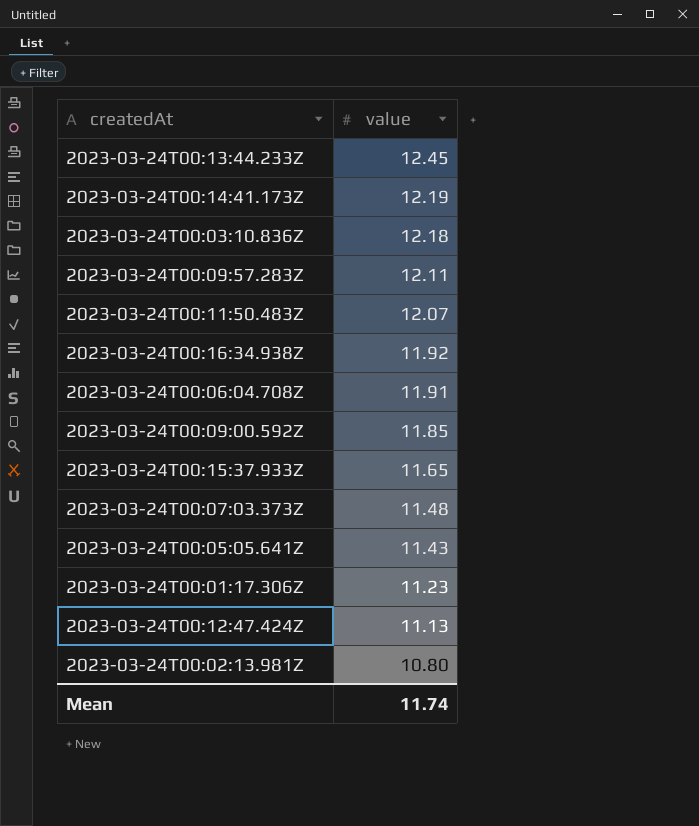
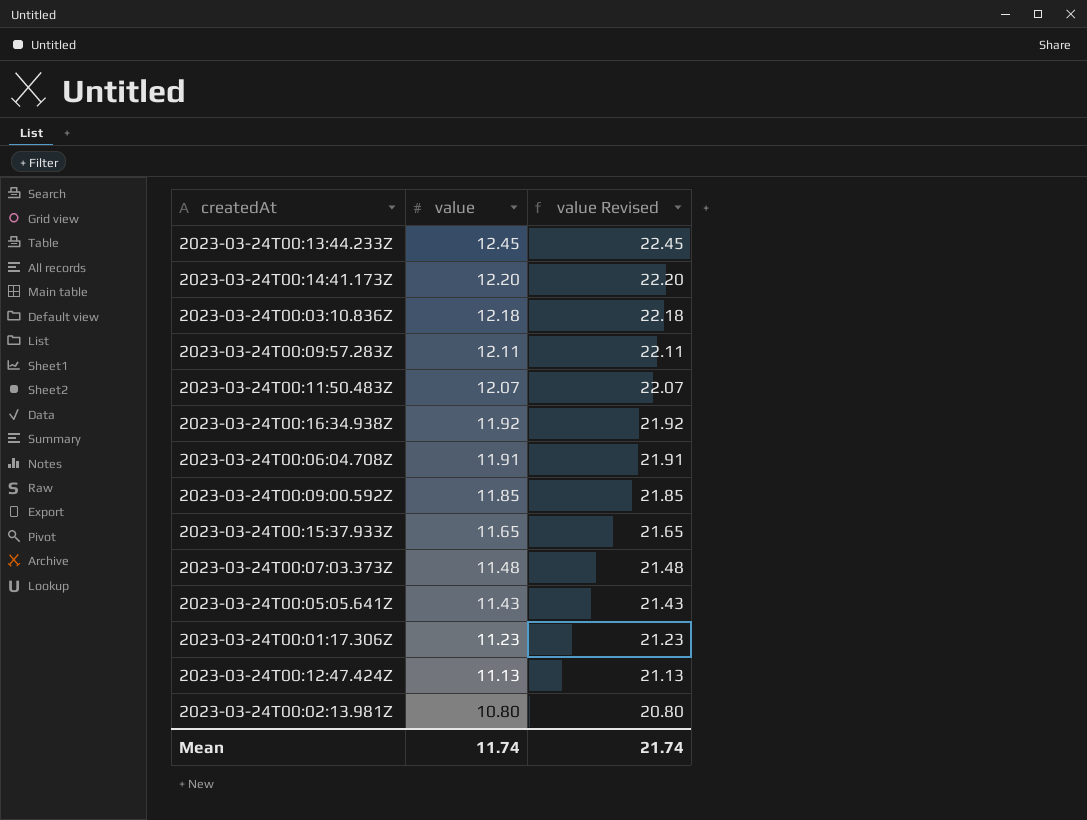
column value Revised | formula: none -> [value] + 10
2023-03-24T00:14:41.173Z | value: 12.19 -> 12.20

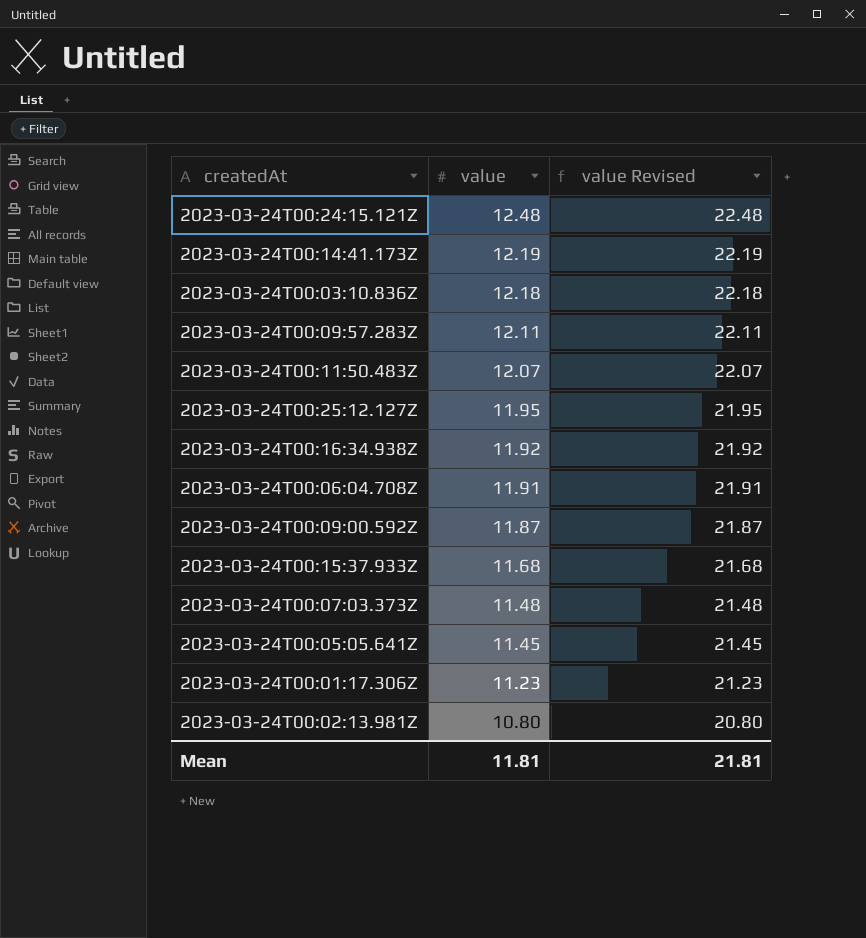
row 2023-03-24T00:13:44.233Z: 12.45 | 22.45 -> none
row 2023-03-24T00:12:47.424Z: 11.13 | 21.13 -> none
row 2023-03-24T00:24:15.121Z: none -> 12.48 | 22.48
2023-03-24T00:14:41.173Z | value: 12.20 -> 12.19
2023-03-24T00:14:41.173Z | value Revised: 22.20 -> 22.19
row 2023-03-24T00:25:12.127Z: none -> 11.95 | 21.95
2023-03-24T00:09:00.592Z | value: 11.85 -> 11.87
2023-03-24T00:09:00.592Z | value Revised: 21.85 -> 21.87
2023-03-24T00:15:37.933Z | value: 11.65 -> 11.68
2023-03-24T00:15:37.933Z | value Revised: 21.65 -> 21.68
2023-03-24T00:05:05.641Z | value: 11.43 -> 11.45
2023-03-24T00:05:05.641Z | value Revised: 21.43 -> 21.45
Mean | value: 11.74 -> 11.81
Mean | value Revised: 21.74 -> 21.81

